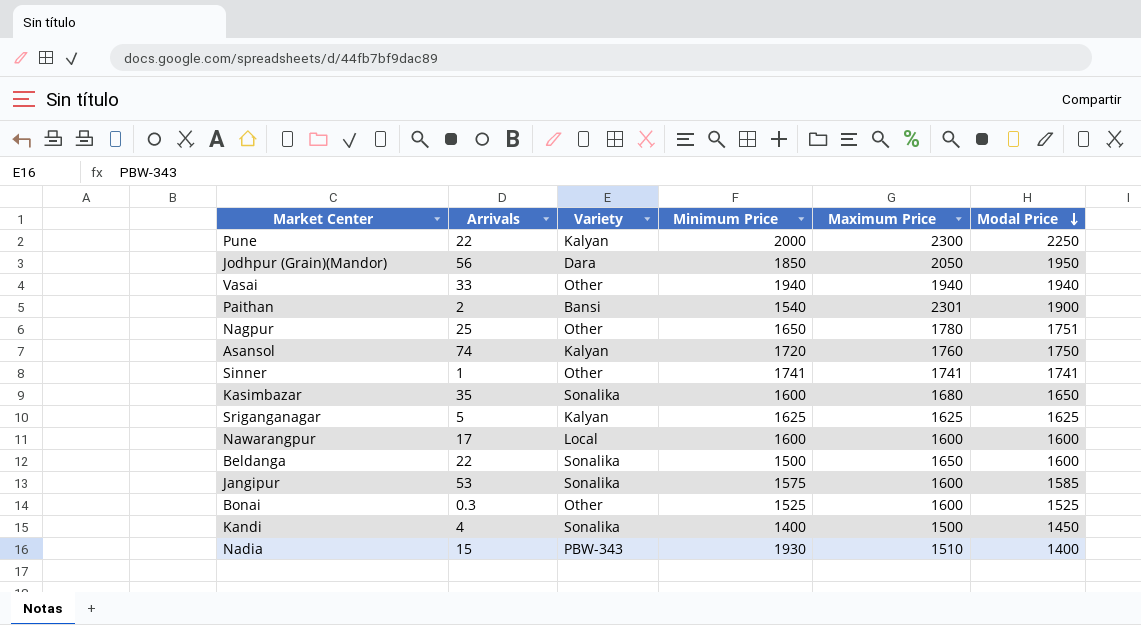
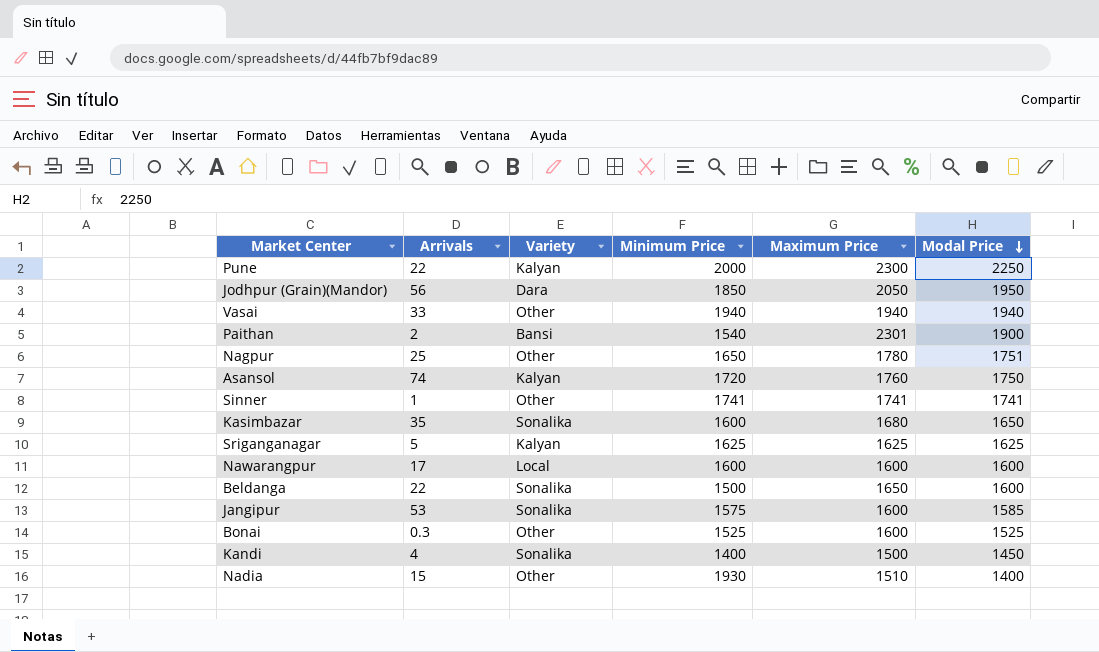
Nadia | Variety: PBW-343 -> Other

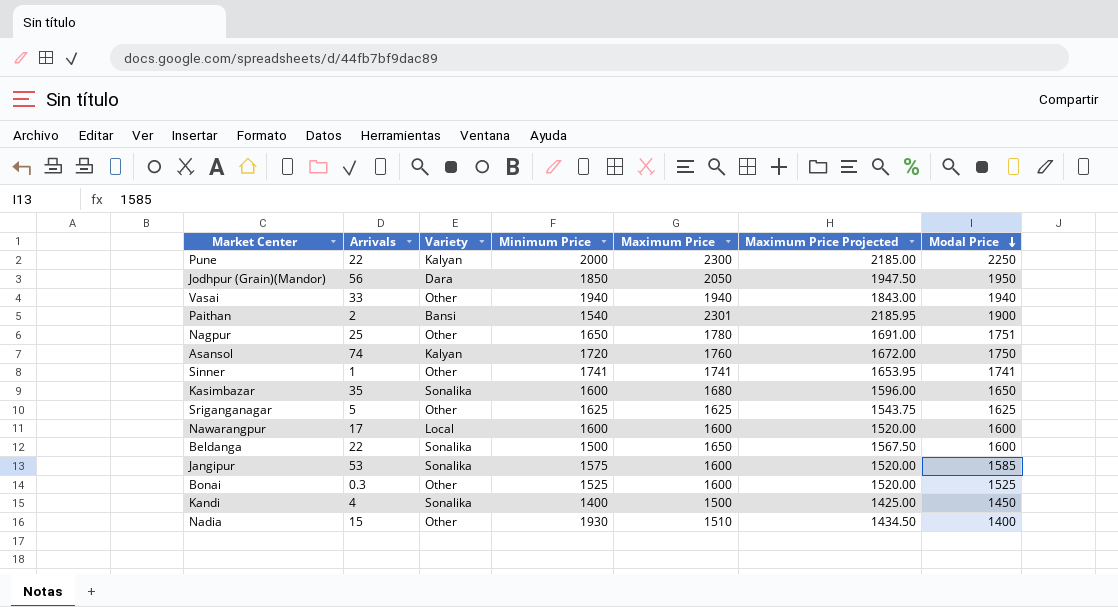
column Maximum Price Projected | formula: none -> [Maximum Price] * 0.95
Sriganganagar | Variety: Kalyan -> Other

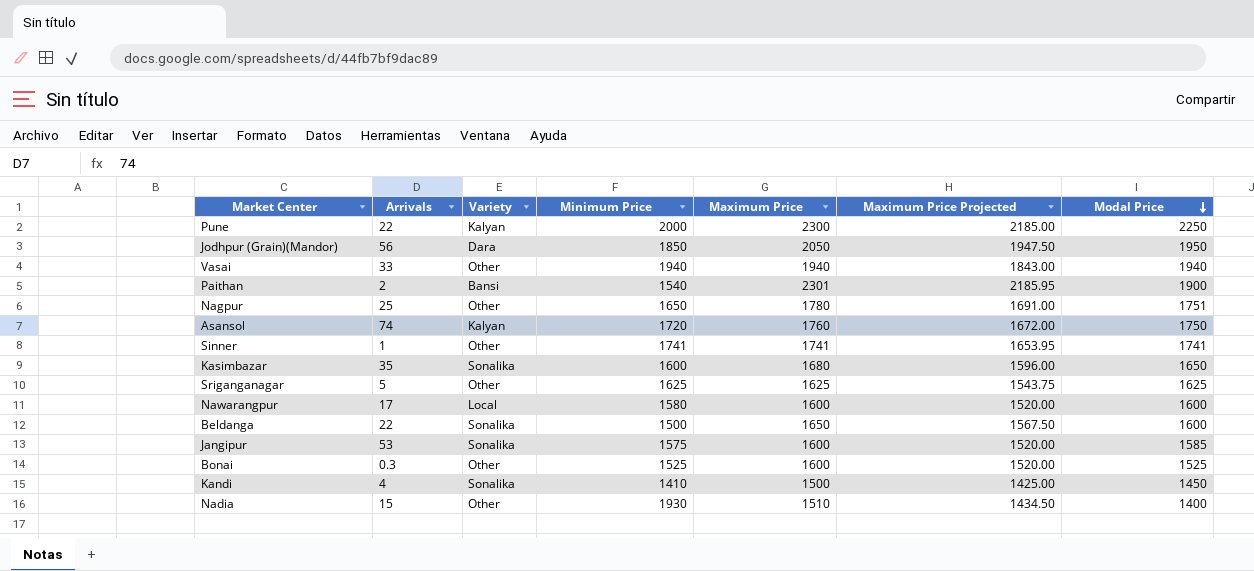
Nawarangpur | Minimum Price: 1600 -> 1580
Kandi | Minimum Price: 1400 -> 1410

